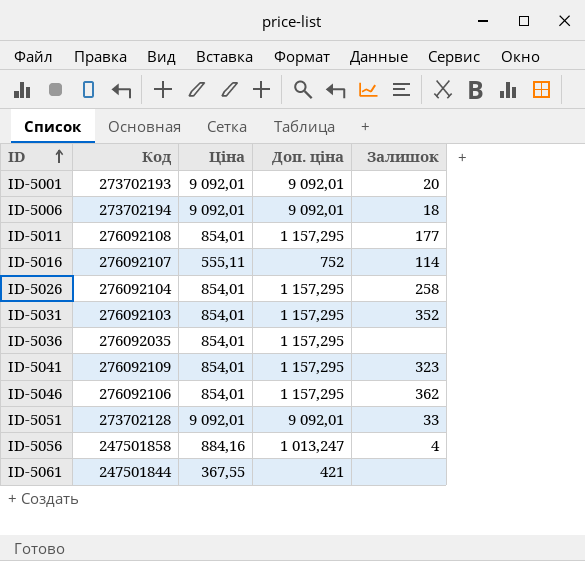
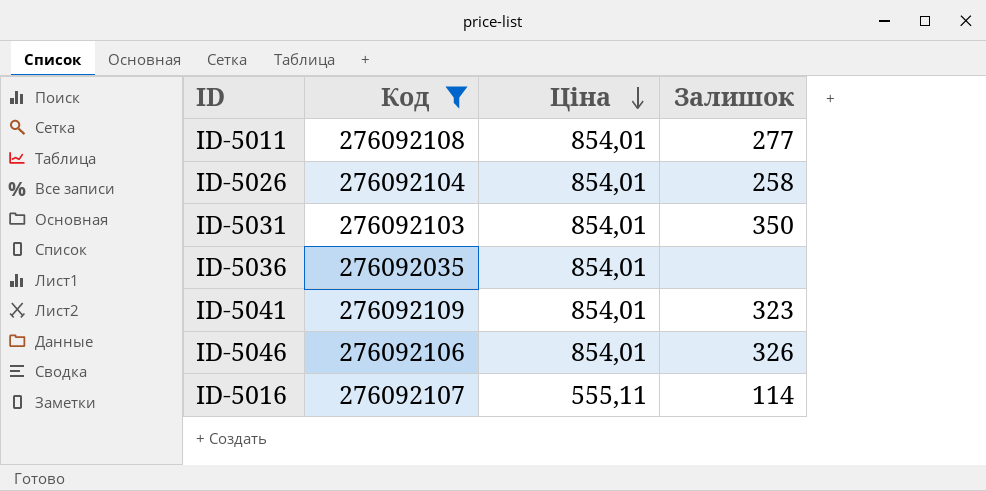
filter: none -> Код >= 276092035
row order: ID ascending -> Ціна descending
column Доп. ціна | position: 4 -> none
ID-5011 | Залишок: 177 -> 277
ID-5031 | Залишок: 352 -> 350
ID-5046 | Залишок: 362 -> 326

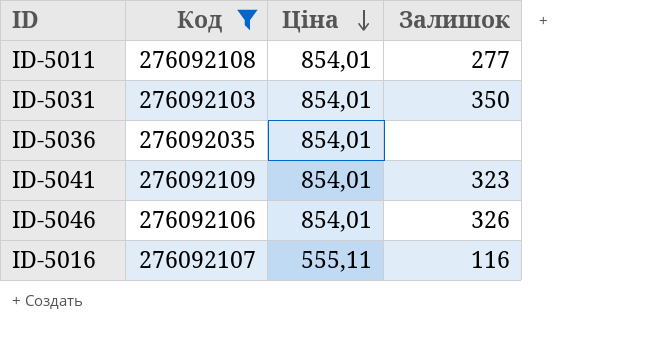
row ID-5026: 276092104 | 854,01 | 258 -> none
ID-5016 | Залишок: 114 -> 116

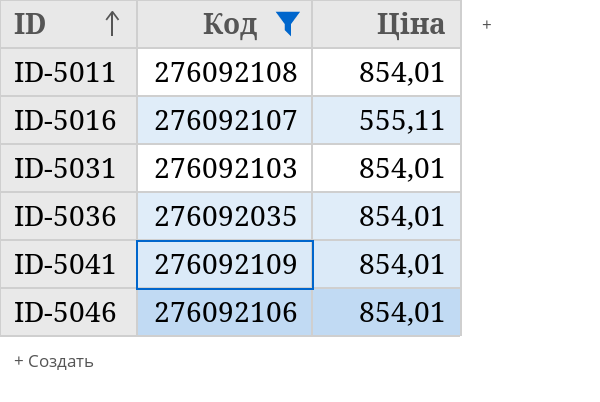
row order: Ціна descending -> ID ascending
column Залишок | position: 4 -> none

